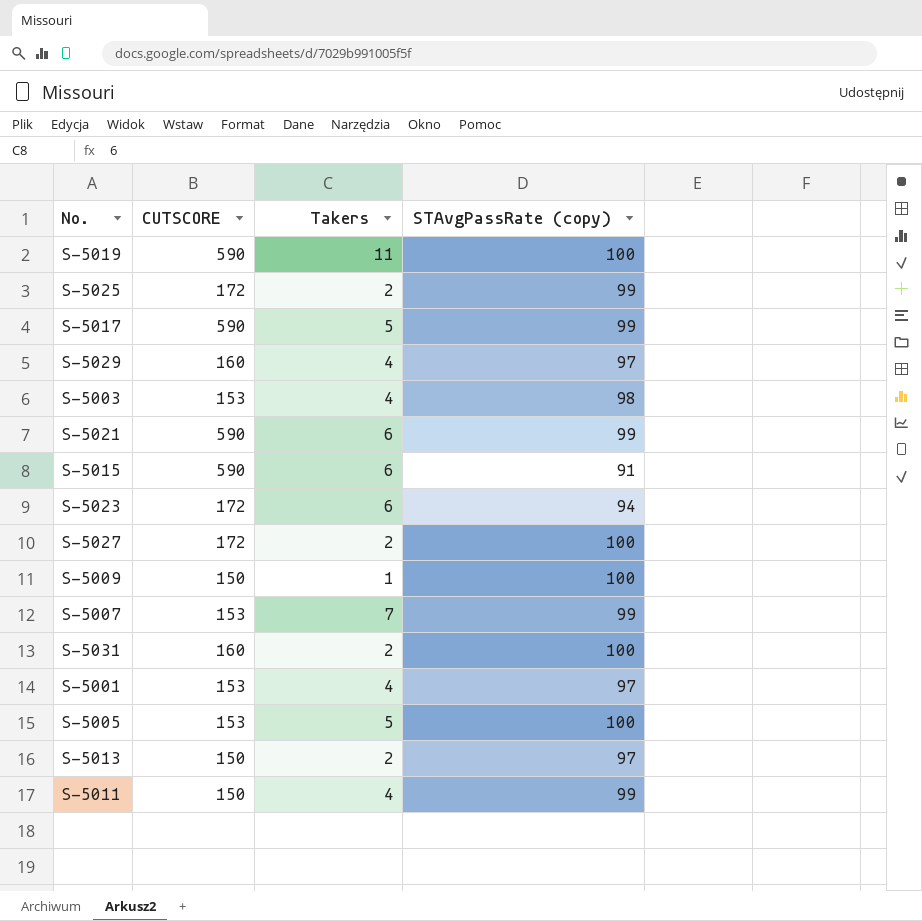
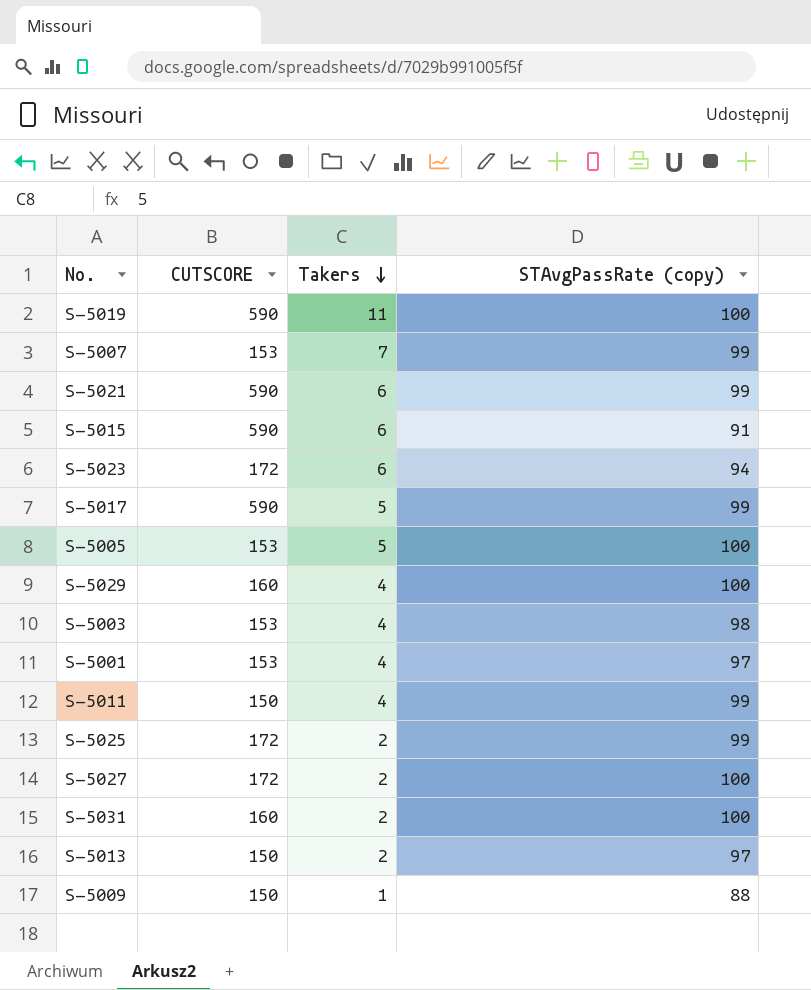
row order: none -> Takers descending
S-5029 | STAvgPassRate (copy): 97 -> 100
S-5009 | STAvgPassRate (copy): 100 -> 88

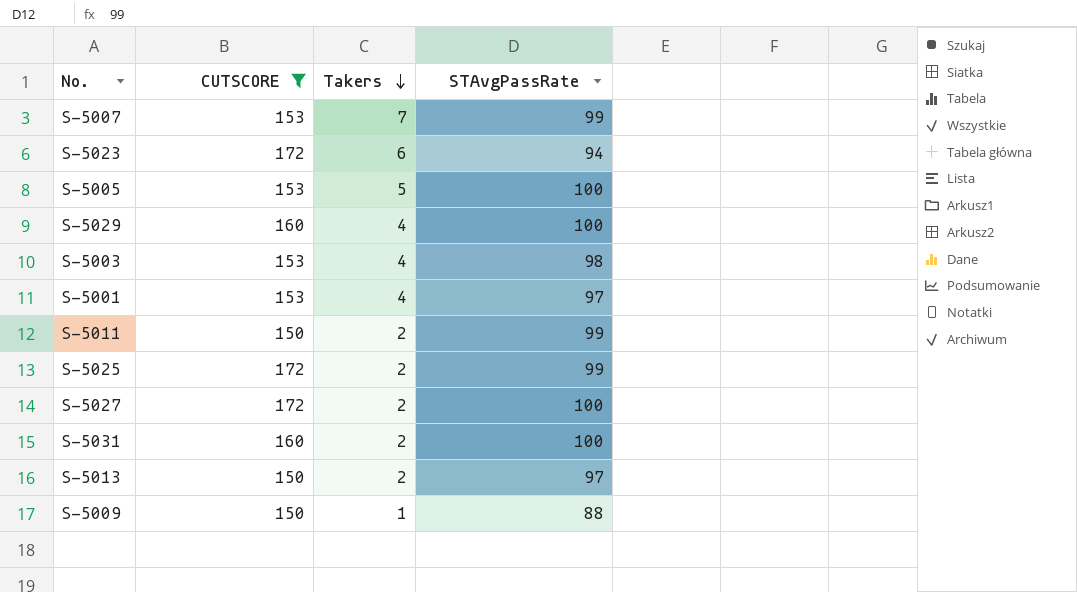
filter: none -> CUTSCORE != 590
column name: STAvgPassRate (copy) -> STAvgPassRate
S-5011 | Takers: 4 -> 2

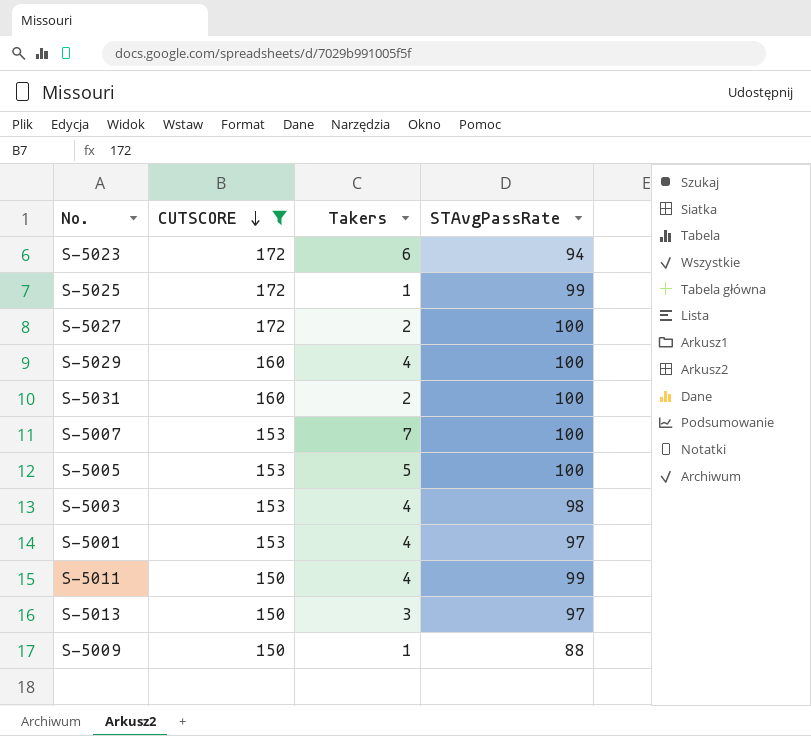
row order: Takers descending -> CUTSCORE descending
S-5025 | Takers: 2 -> 1
S-5007 | STAvgPassRate: 99 -> 100
S-5011 | Takers: 2 -> 4
S-5013 | Takers: 2 -> 3

